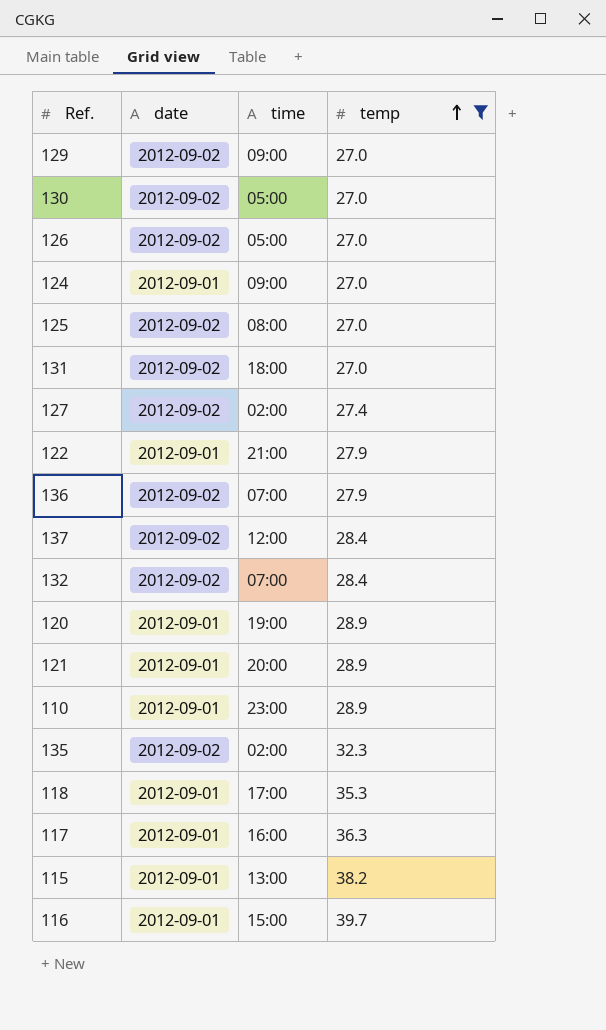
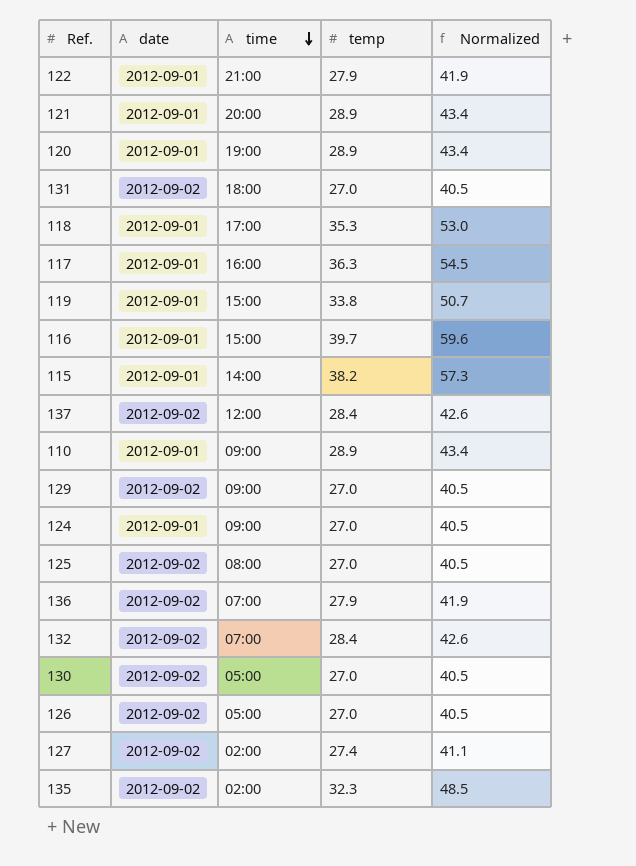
filter: temp != 33.8 -> none
row order: temp ascending -> time descending
column Normalized | formula: none -> [temp] * 1.5
115 | time: 13:00 -> 14:00
110 | time: 23:00 -> 09:00

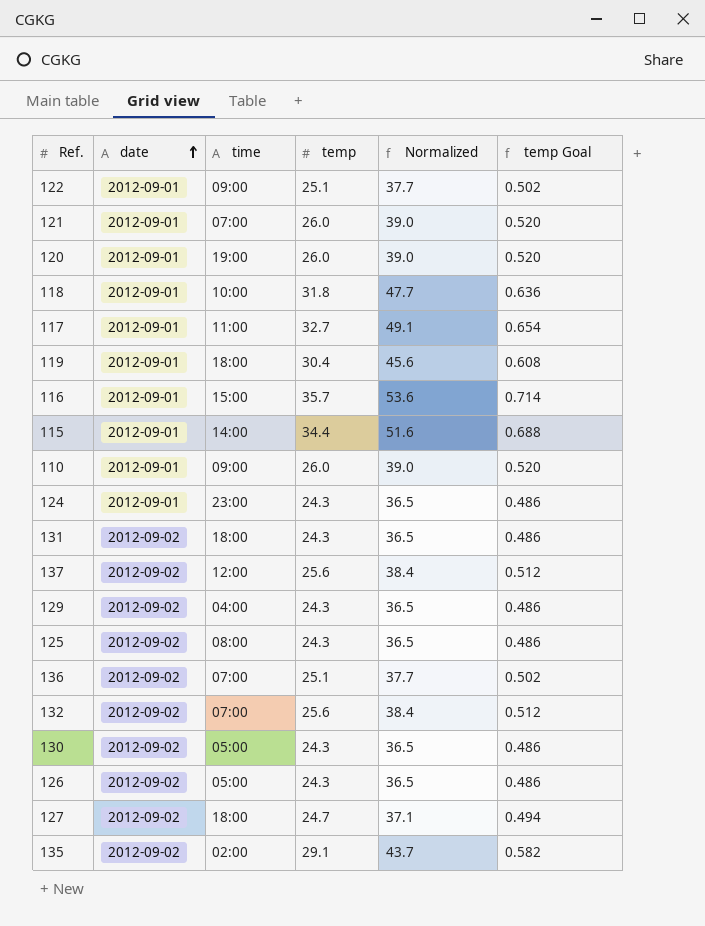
row order: time descending -> date ascending
column temp Goal | formula: none -> [temp] * 0.02
122 | time: 21:00 -> 09:00
122 | temp: 27.9 -> 25.1
122 | Normalized: 41.9 -> 37.7
121 | time: 20:00 -> 07:00
121 | temp: 28.9 -> 26.0
121 | Normalized: 43.4 -> 39.0
120 | temp: 28.9 -> 26.0
120 | Normalized: 43.4 -> 39.0
118 | time: 17:00 -> 10:00
118 | temp: 35.3 -> 31.8
118 | Normalized: 53.0 -> 47.7
117 | time: 16:00 -> 11:00
117 | temp: 36.3 -> 32.7
117 | Normalized: 54.5 -> 49.1
119 | time: 15:00 -> 18:00
119 | temp: 33.8 -> 30.4
119 | Normalized: 50.7 -> 45.6
116 | temp: 39.7 -> 35.7
116 | Normalized: 59.6 -> 53.6
115 | temp: 38.2 -> 34.4
115 | Normalized: 57.3 -> 51.6
110 | temp: 28.9 -> 26.0
110 | Normalized: 43.4 -> 39.0
124 | time: 09:00 -> 23:00
124 | temp: 27.0 -> 24.3
124 | Normalized: 40.5 -> 36.5
131 | temp: 27.0 -> 24.3
131 | Normalized: 40.5 -> 36.5
137 | temp: 28.4 -> 25.6
137 | Normalized: 42.6 -> 38.4
129 | time: 09:00 -> 04:00
129 | temp: 27.0 -> 24.3
129 | Normalized: 40.5 -> 36.5
125 | temp: 27.0 -> 24.3
125 | Normalized: 40.5 -> 36.5
136 | temp: 27.9 -> 25.1
136 | Normalized: 41.9 -> 37.7
132 | temp: 28.4 -> 25.6
132 | Normalized: 42.6 -> 38.4
130 | temp: 27.0 -> 24.3
130 | Normalized: 40.5 -> 36.5
126 | temp: 27.0 -> 24.3
126 | Normalized: 40.5 -> 36.5
127 | time: 02:00 -> 18:00
127 | temp: 27.4 -> 24.7
127 | Normalized: 41.1 -> 37.1
135 | temp: 32.3 -> 29.1
135 | Normalized: 48.5 -> 43.7

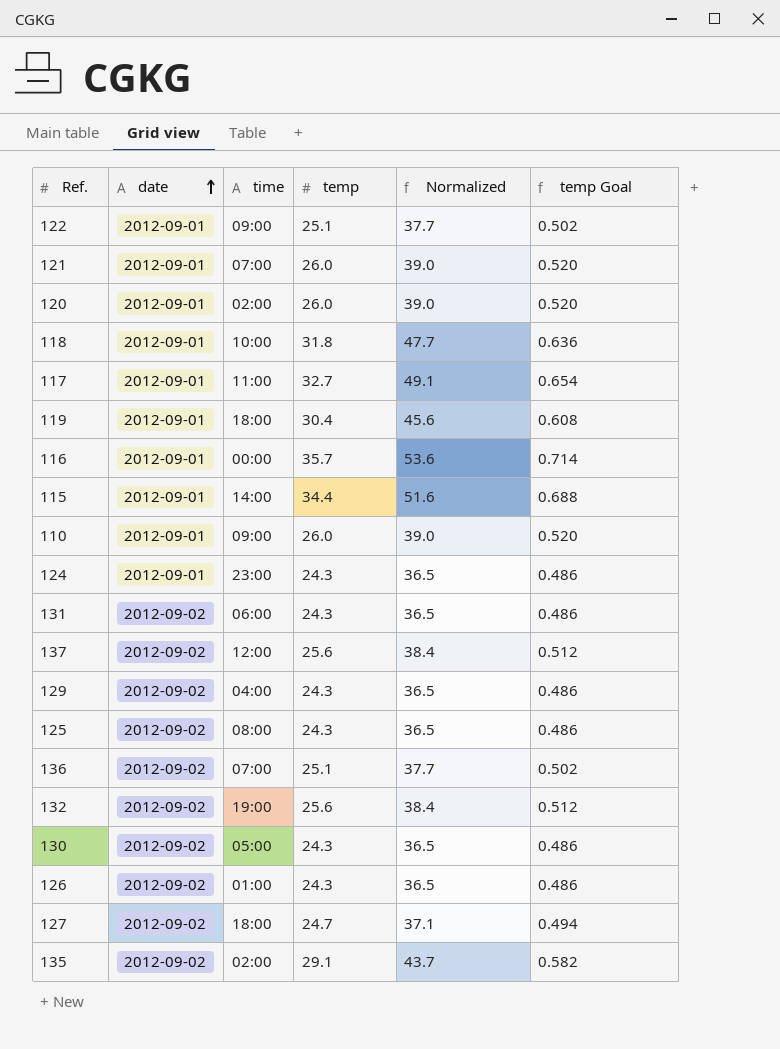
120 | time: 19:00 -> 02:00
116 | time: 15:00 -> 00:00
131 | time: 18:00 -> 06:00
132 | time: 07:00 -> 19:00
126 | time: 05:00 -> 01:00

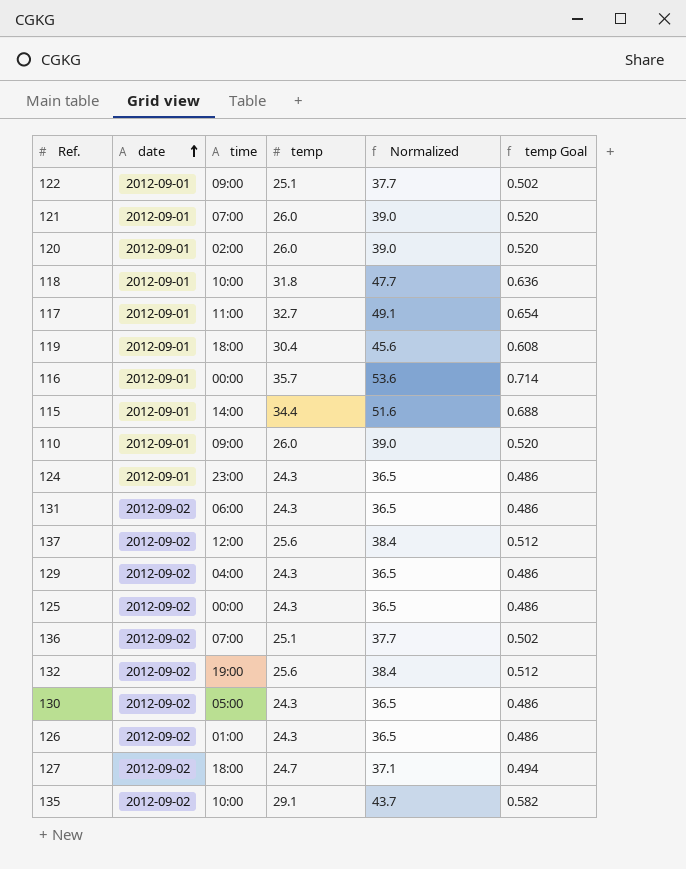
125 | time: 08:00 -> 00:00
135 | time: 02:00 -> 10:00

